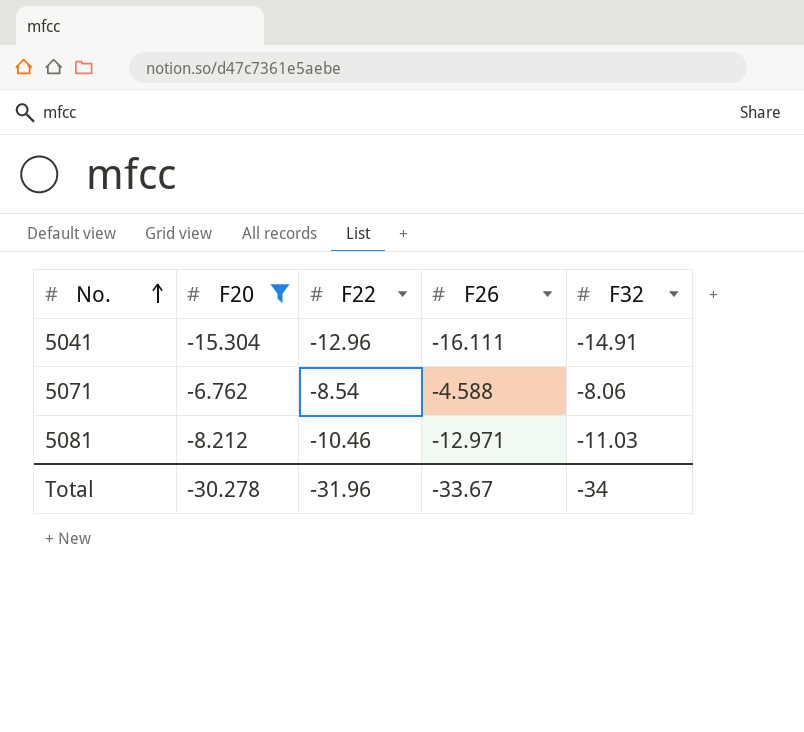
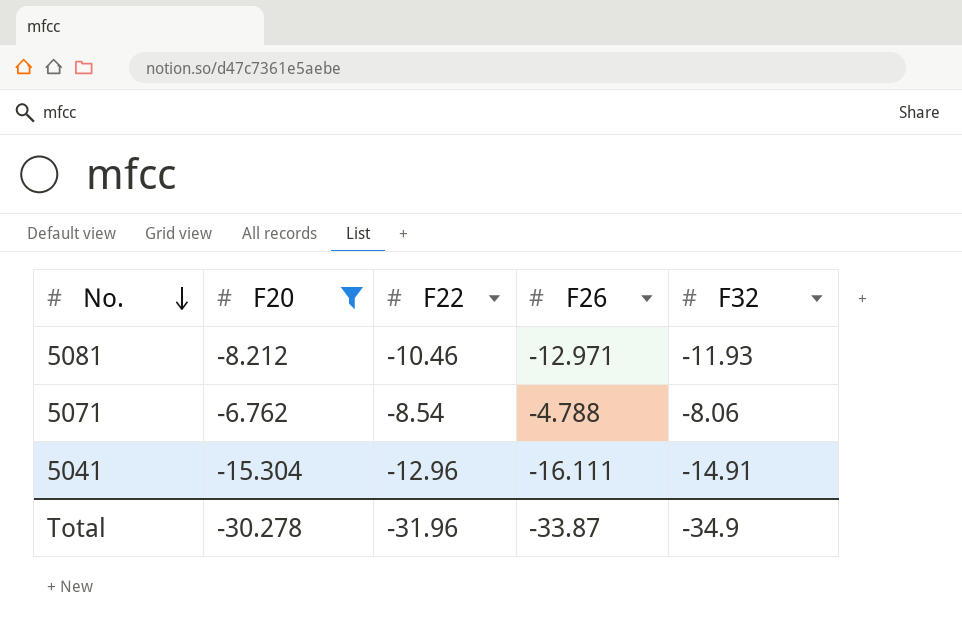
row order: No. ascending -> No. descending
5081 | F32: -11.03 -> -11.93
5071 | F26: -4.588 -> -4.788
Total | F26: -33.67 -> -33.87
Total | F32: -34 -> -34.9

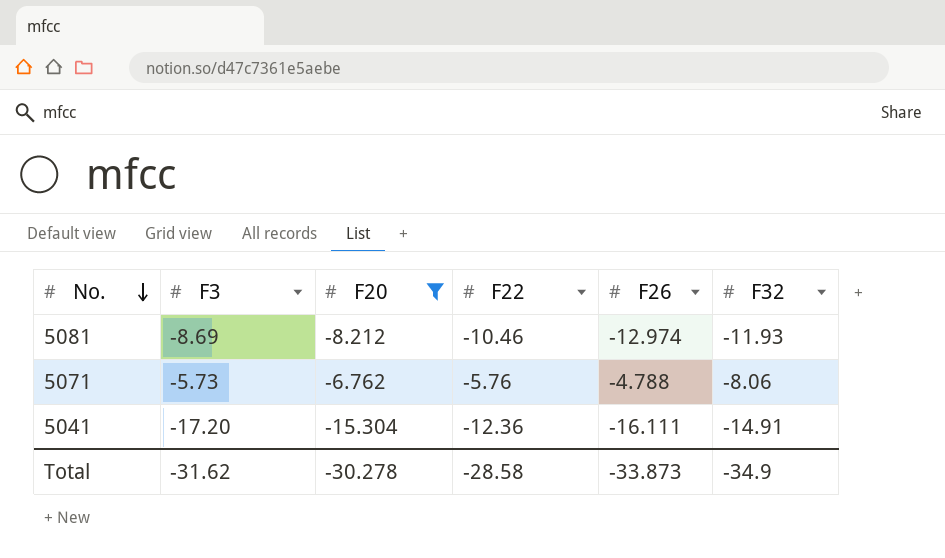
column F3 | position: none -> 2
5081 | F26: -12.971 -> -12.974
5071 | F22: -8.54 -> -5.76
5041 | F22: -12.96 -> -12.36
Total | F22: -31.96 -> -28.58
Total | F26: -33.87 -> -33.873

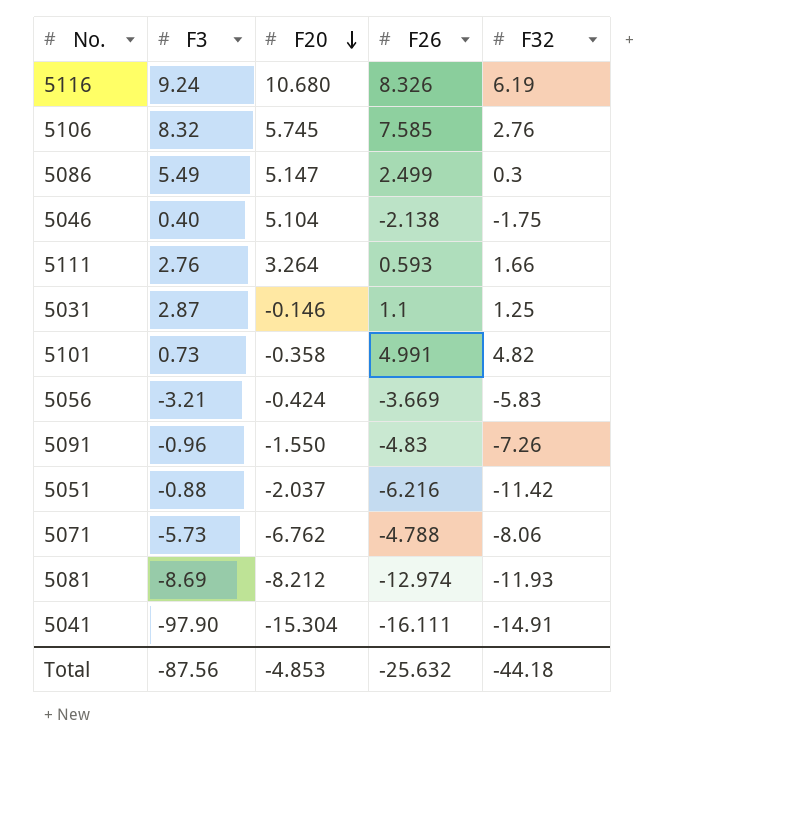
filter: F20 <= -6.762 -> none
row order: No. descending -> F20 descending
column F22 | position: 4 -> none
5041 | F3: -17.20 -> -97.90
Total | F3: -31.62 -> -87.56
Total | F20: -30.278 -> -4.853
Total | F26: -33.873 -> -25.632
Total | F32: -34.9 -> -44.18

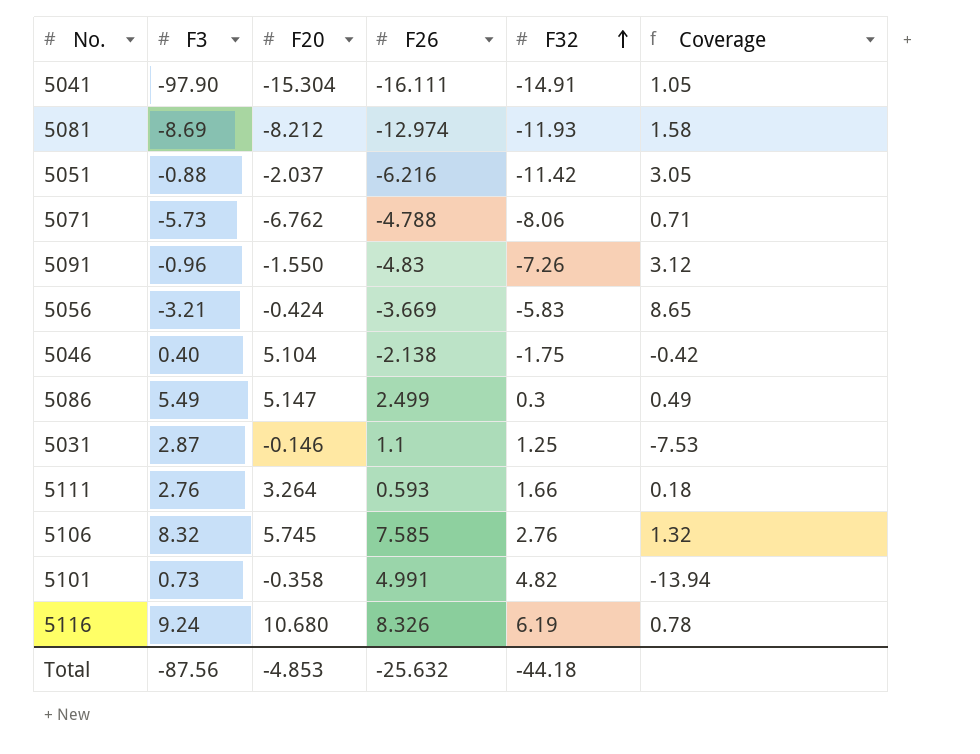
row order: F20 descending -> F32 ascending
column Coverage | formula: none -> [F26] / [F20]

